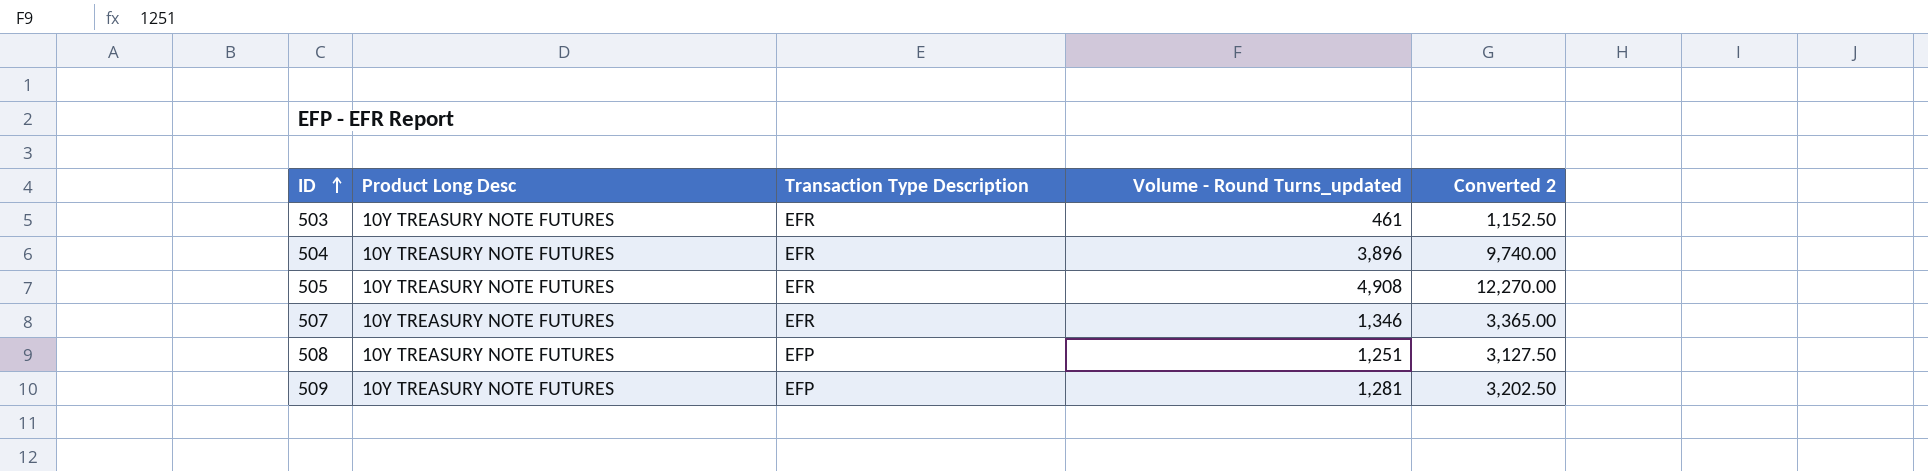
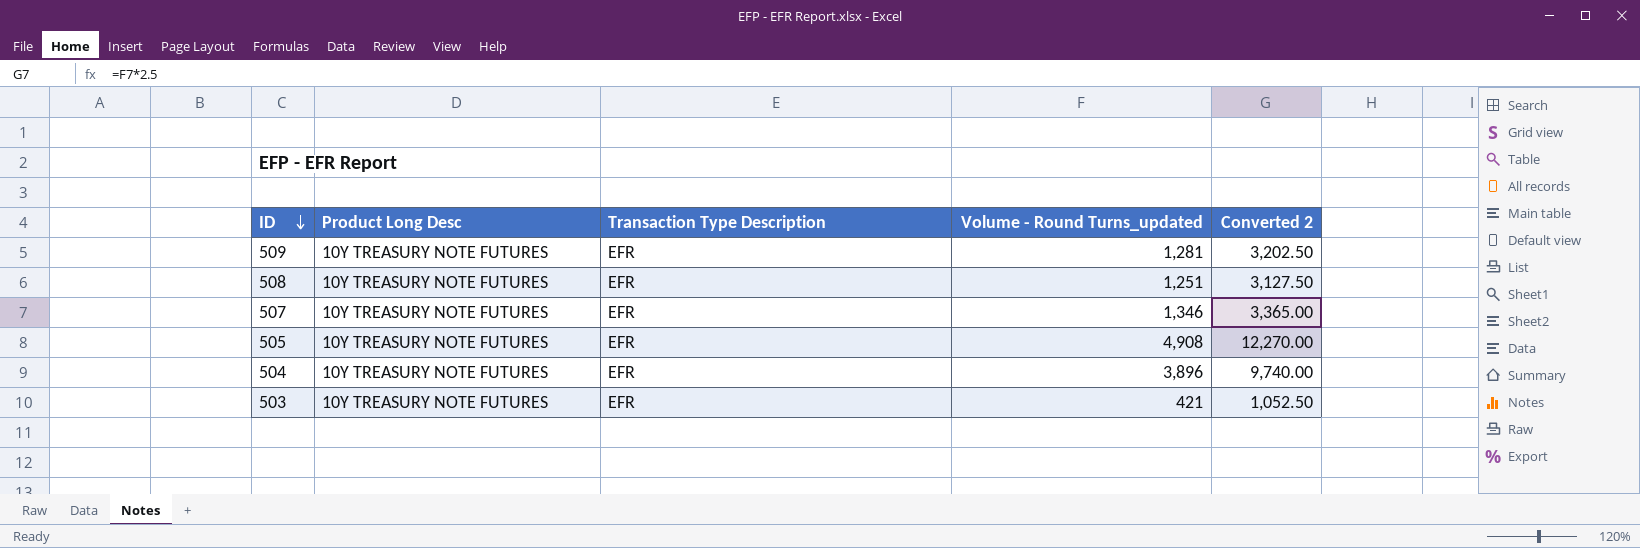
row order: ID ascending -> ID descending
509 | Transaction Type Description: EFP -> EFR
508 | Transaction Type Description: EFP -> EFR
503 | Volume - Round Turns_updated: 461 -> 421
503 | Converted 2: 1,152.50 -> 1,052.50

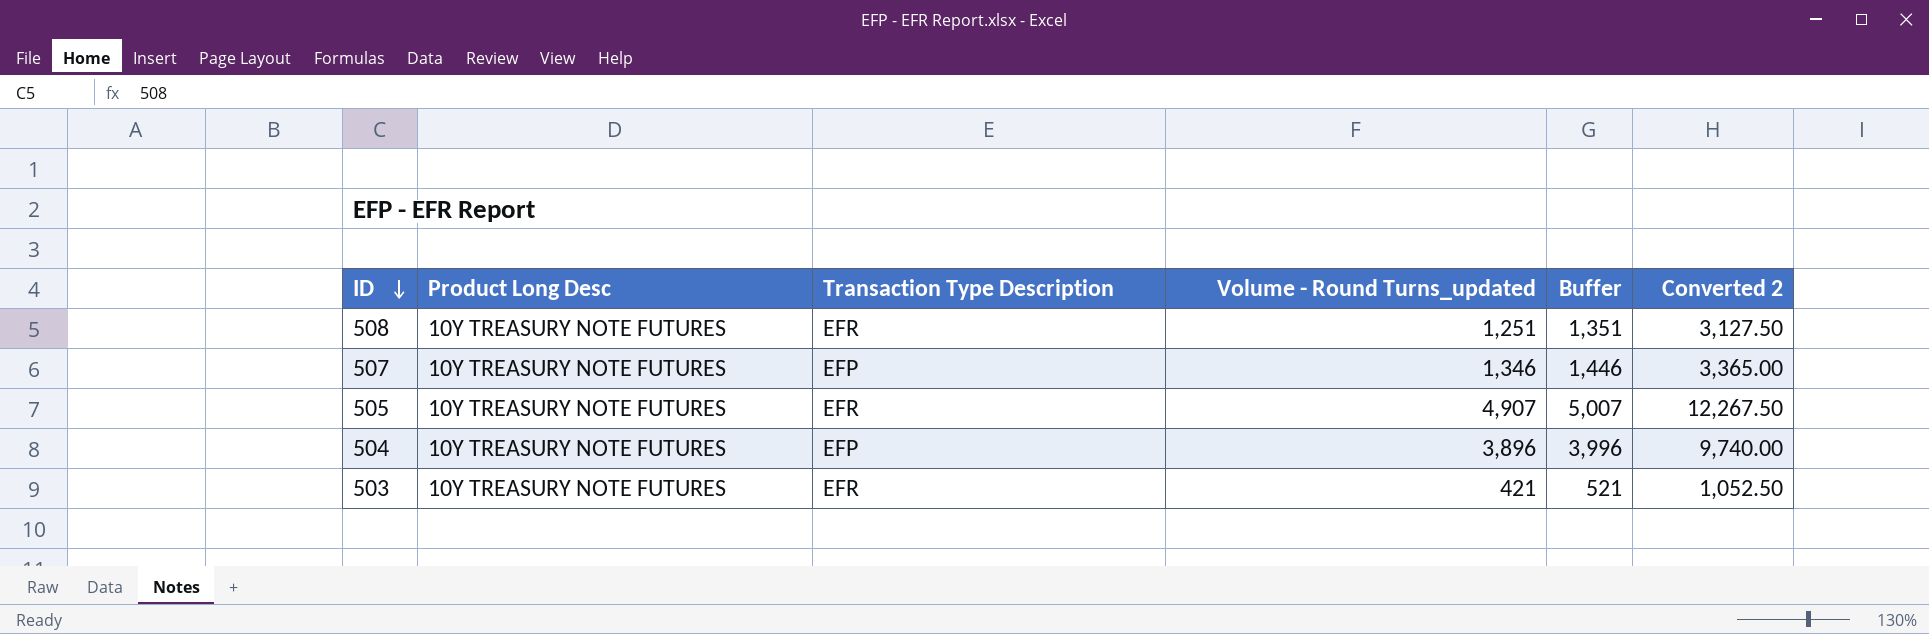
column Buffer | formula: none -> [Volume - Round Turns_updated] + 100
row 509: 10Y TREASURY NOTE FUTURES | EFR | 1,281 | 3,202.50 -> none
507 | Transaction Type Description: EFR -> EFP
505 | Volume - Round Turns_updated: 4,908 -> 4,907
505 | Converted 2: 12,270.00 -> 12,267.50
504 | Transaction Type Description: EFR -> EFP

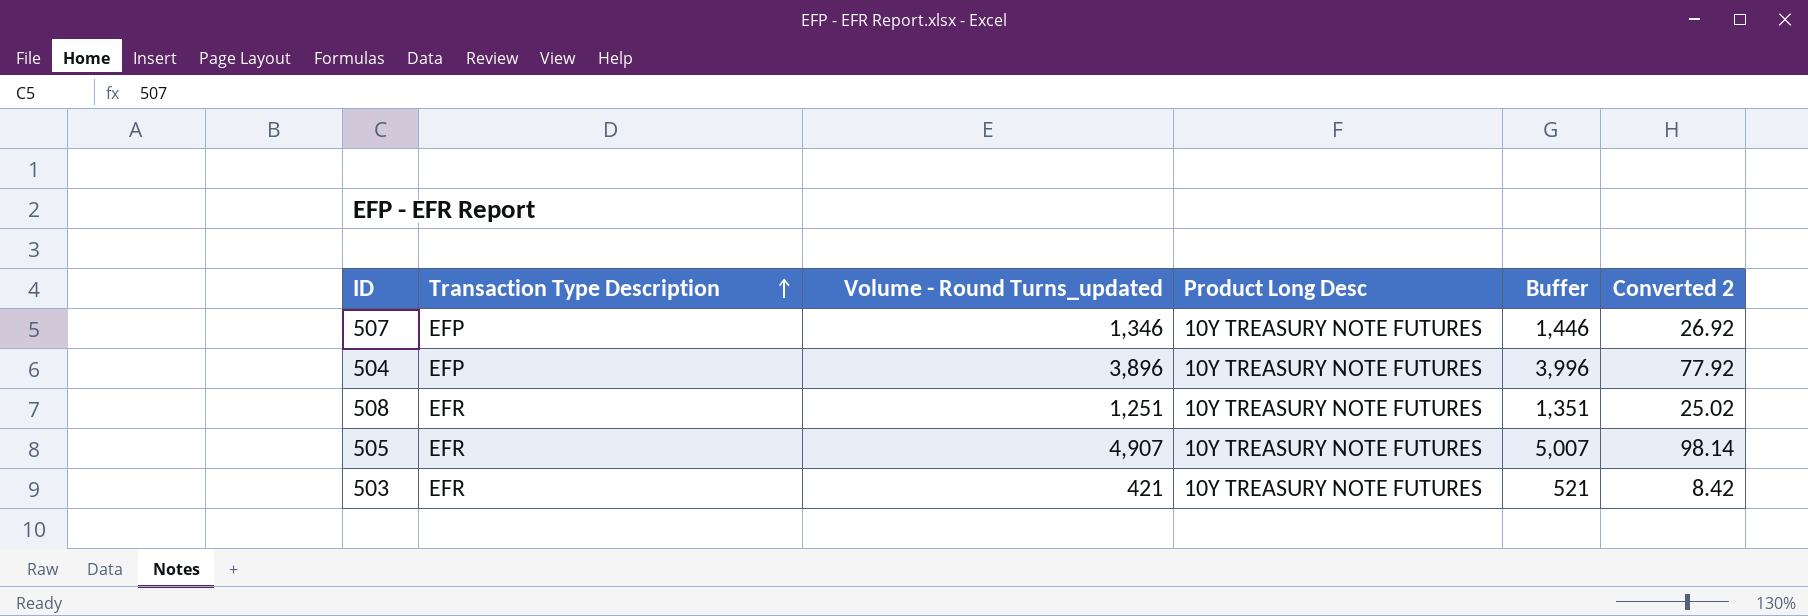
row order: ID descending -> Transaction Type Description ascending
column Product Long Desc | position: 2 -> 4
column Converted 2 | formula: [Volume - Round Turns_updated] * 2.5 -> [Volume - Round Turns_updated] * 0.02

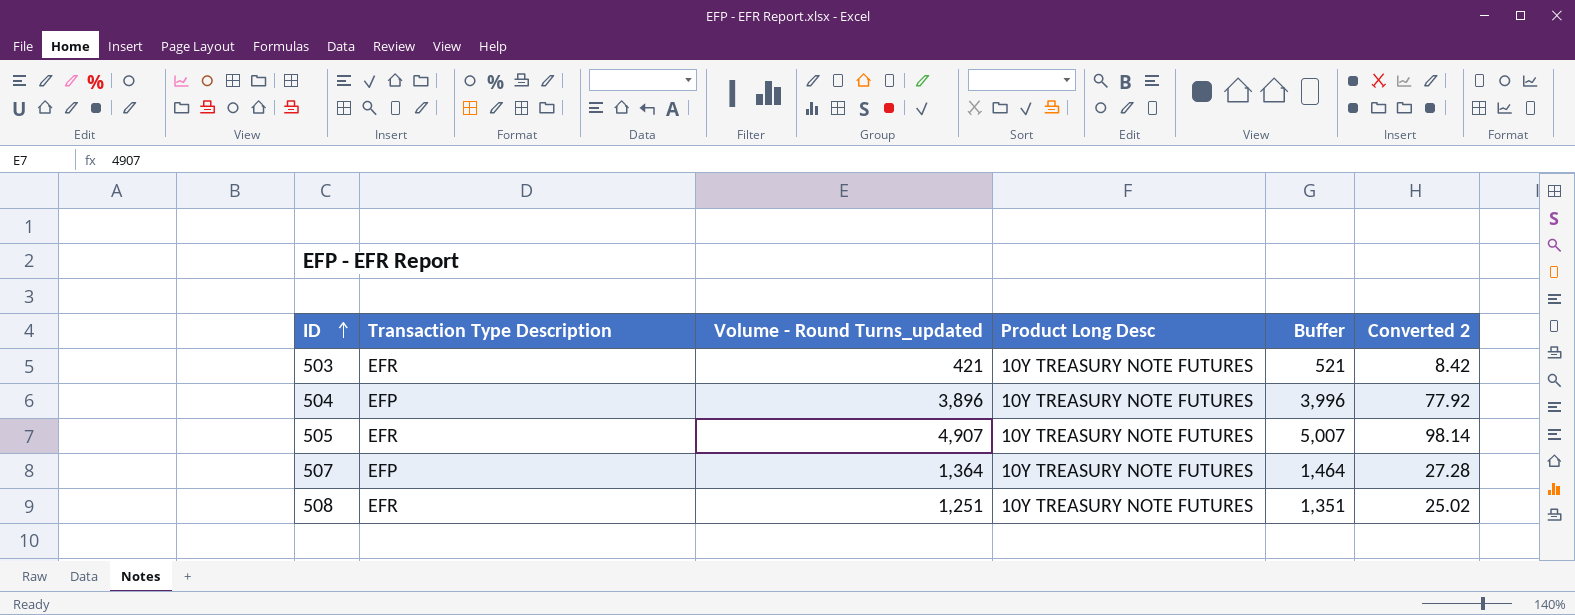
row order: Transaction Type Description ascending -> ID ascending
507 | Volume - Round Turns_updated: 1,346 -> 1,364
507 | Buffer: 1,446 -> 1,464
507 | Converted 2: 26.92 -> 27.28

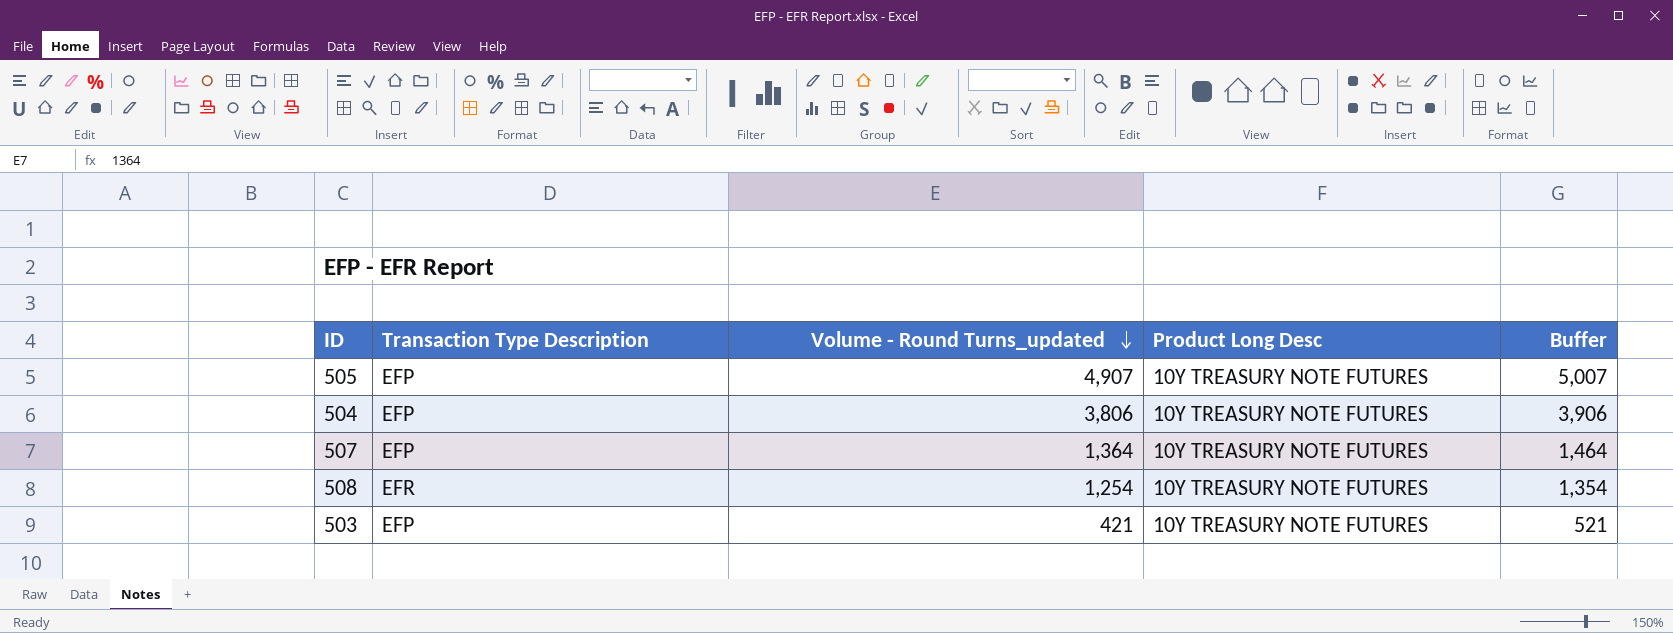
row order: ID ascending -> Volume - Round Turns_updated descending
column Converted 2 | formula: [Volume - Round Turns_updated] * 0.02 -> none
505 | Transaction Type Description: EFR -> EFP
504 | Volume - Round Turns_updated: 3,896 -> 3,806
504 | Buffer: 3,996 -> 3,906
508 | Volume - Round Turns_updated: 1,251 -> 1,254
508 | Buffer: 1,351 -> 1,354
503 | Transaction Type Description: EFR -> EFP

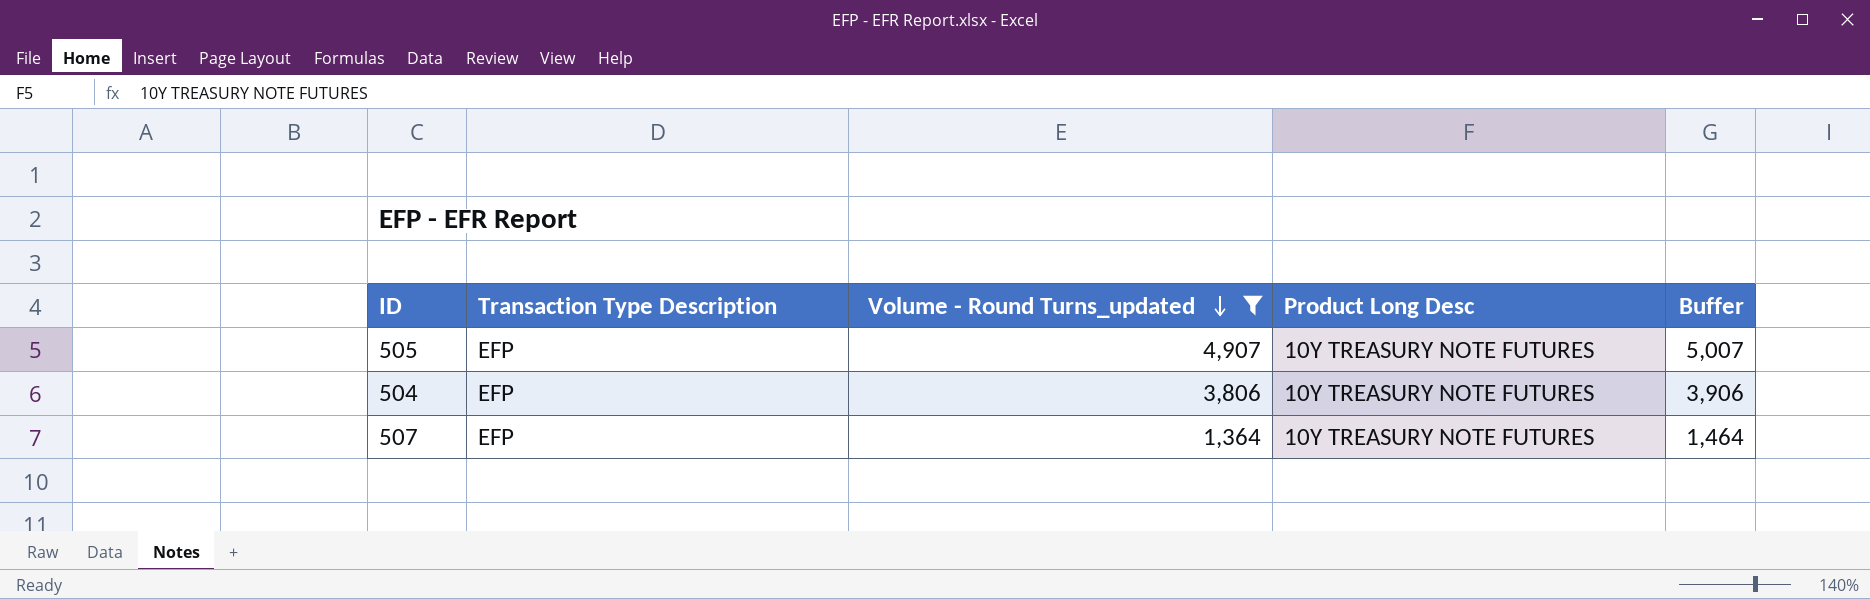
filter: none -> Volume - Round Turns_updated >= 1,364

